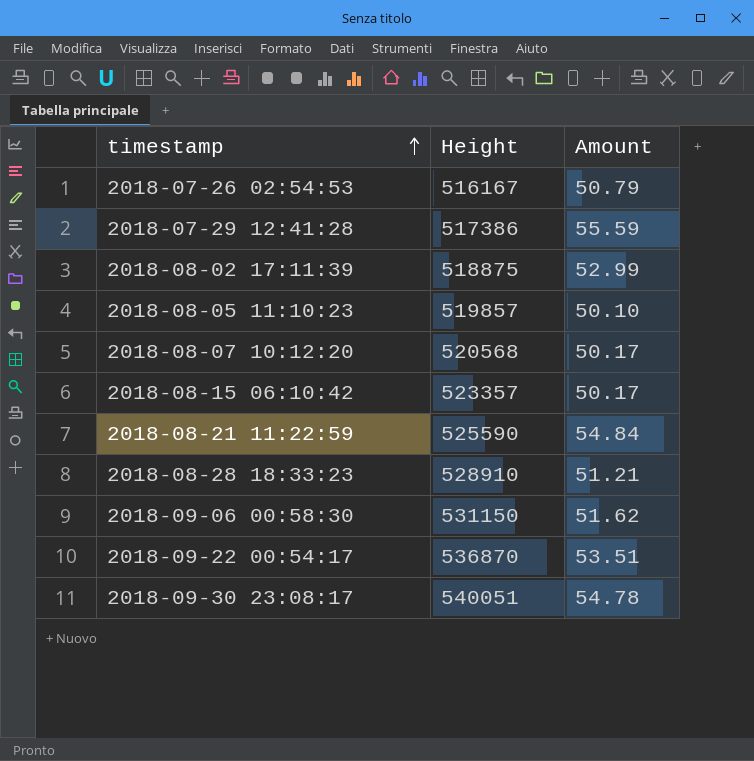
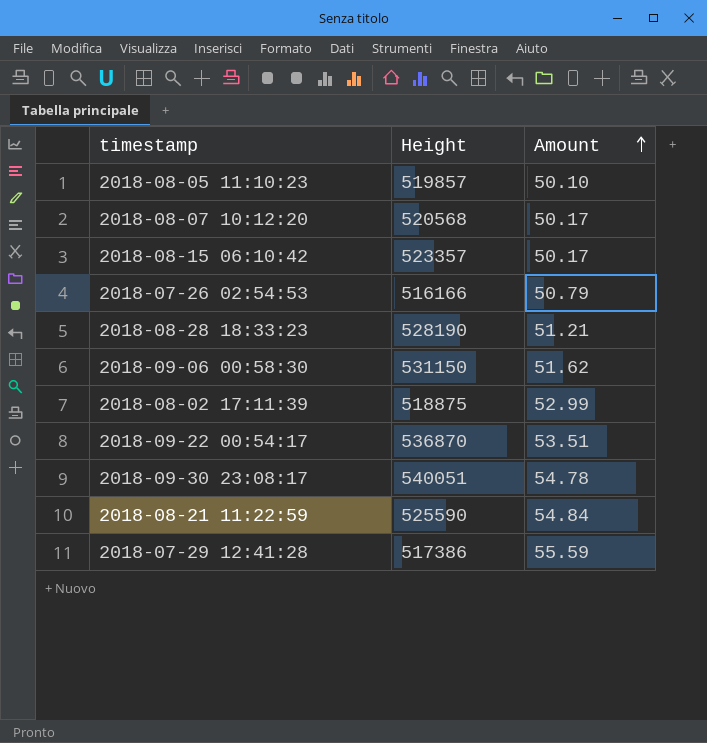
row order: timestamp ascending -> Amount ascending
2018-07-26 02:54:53 | Height: 516167 -> 516166
2018-08-28 18:33:23 | Height: 528910 -> 528190

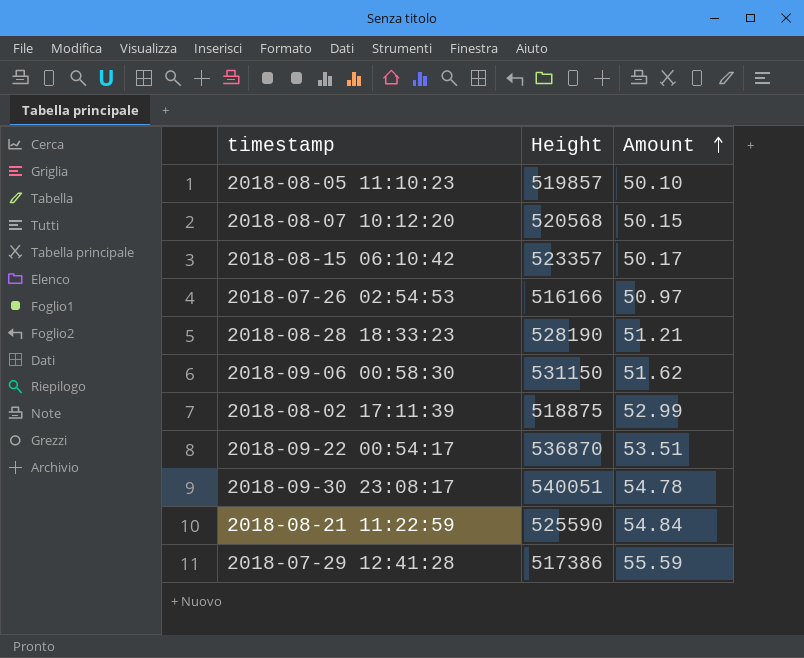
2018-08-07 10:12:20 | Amount: 50.17 -> 50.15
2018-07-26 02:54:53 | Amount: 50.79 -> 50.97

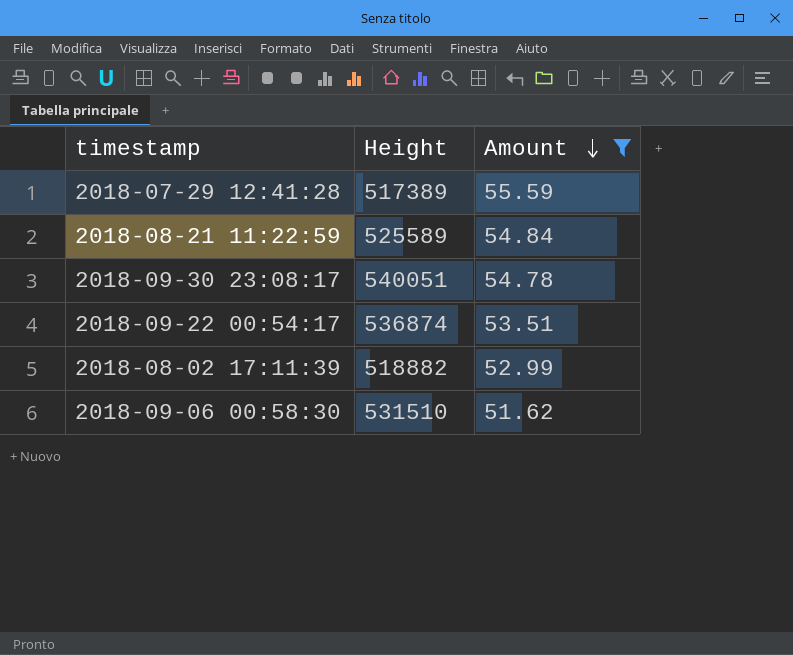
filter: none -> Amount >= 51.62
row order: Amount ascending -> Amount descending
2018-07-29 12:41:28 | Height: 517386 -> 517389
2018-08-21 11:22:59 | Height: 525590 -> 525589
2018-09-22 00:54:17 | Height: 536870 -> 536874
2018-08-02 17:11:39 | Height: 518875 -> 518882
2018-09-06 00:58:30 | Height: 531150 -> 531510

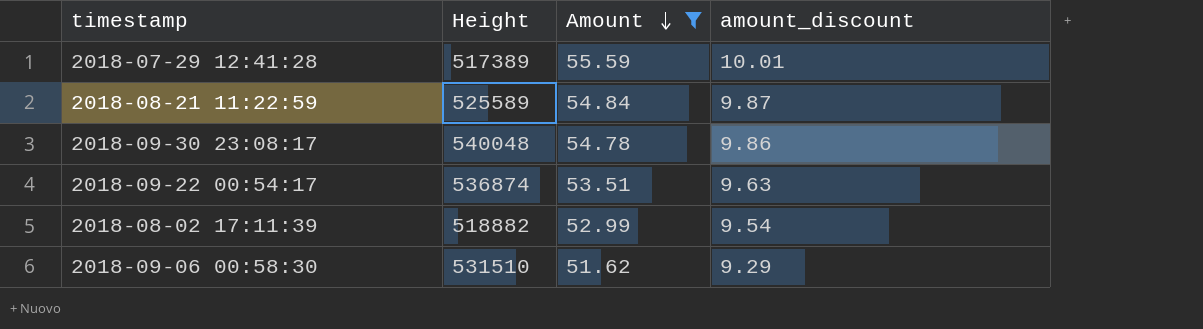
column amount_discount | formula: none -> [Amount] * 0.18
2018-09-30 23:08:17 | Height: 540051 -> 540048

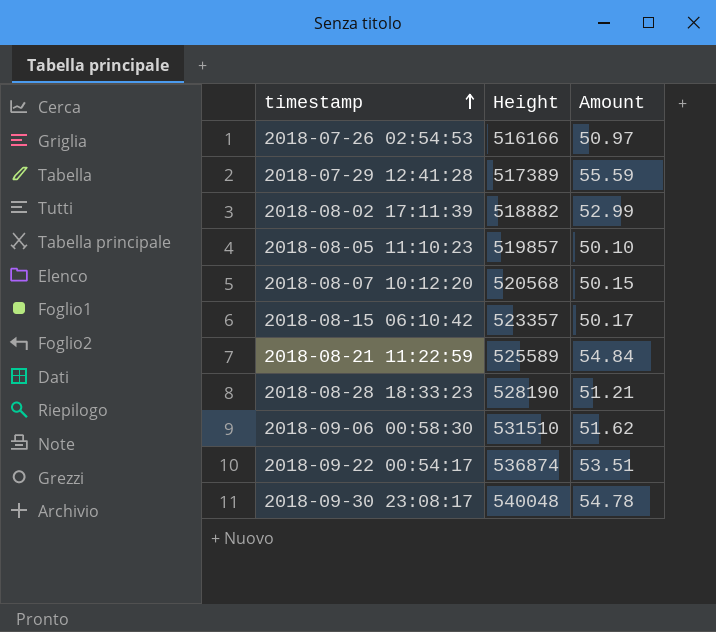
filter: Amount >= 51.62 -> none
row order: Amount descending -> timestamp ascending
column amount_discount | formula: [Amount] * 0.18 -> none

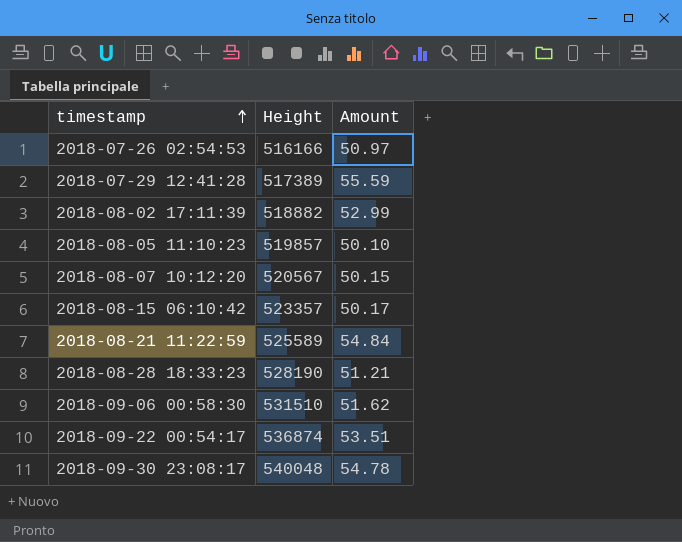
2018-08-07 10:12:20 | Height: 520568 -> 520567

